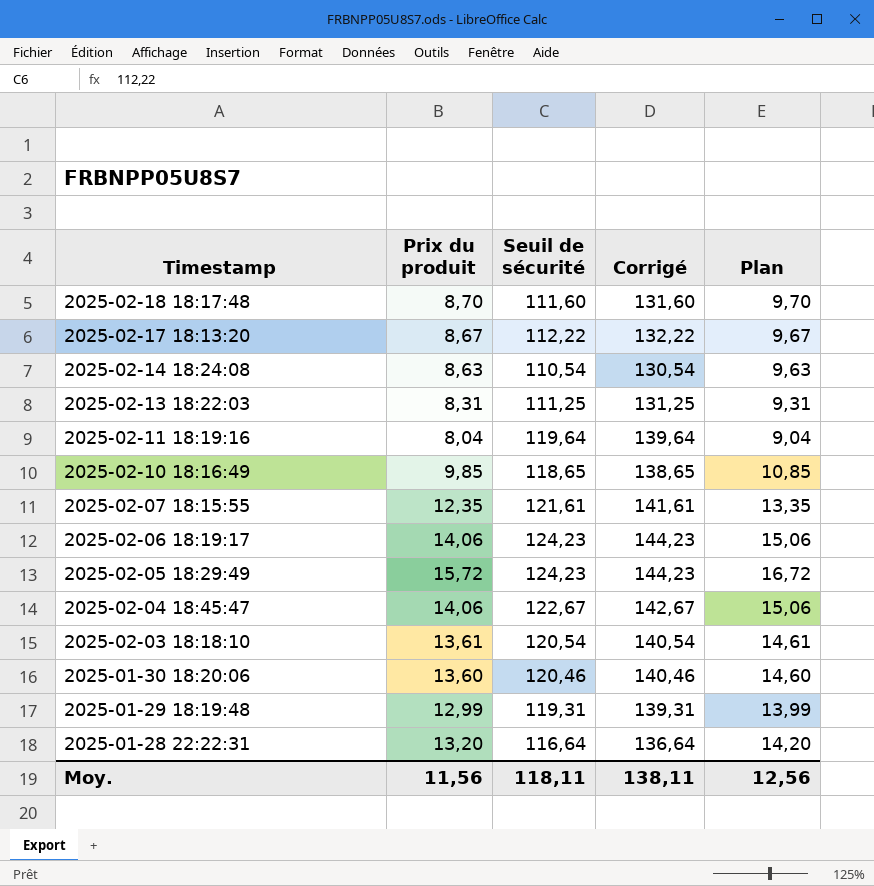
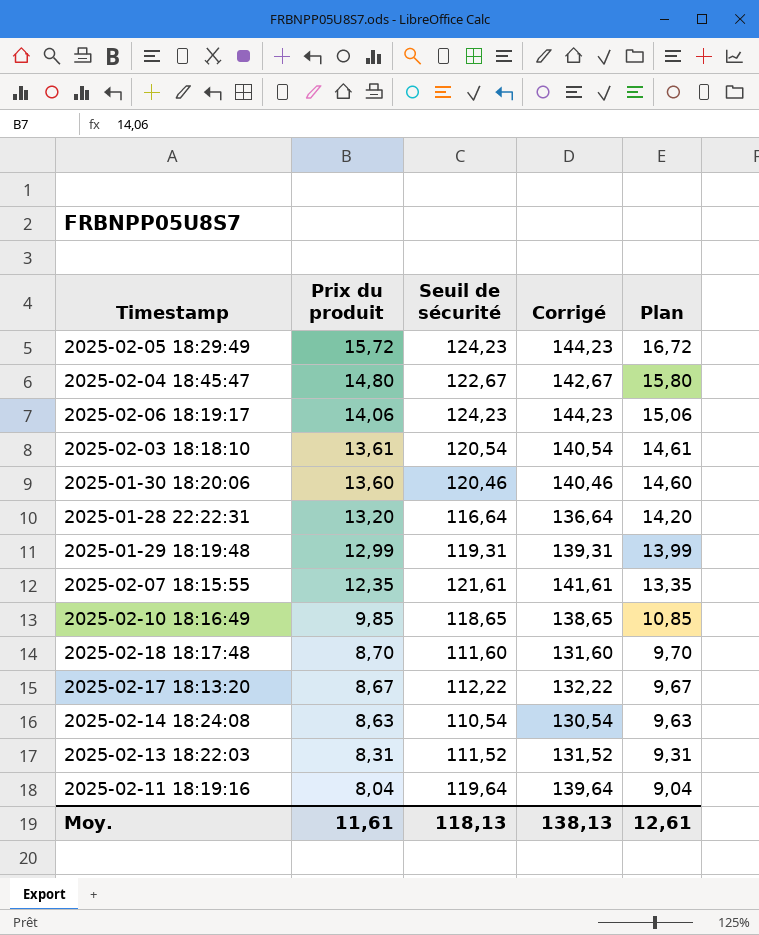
row order: Timestamp descending -> Prix du produit descending
2025-02-04 18:45:47 | Prix du produit: 14,06 -> 14,80
2025-02-04 18:45:47 | Plan: 15,06 -> 15,80
2025-02-13 18:22:03 | Seuil de sécurité: 111,25 -> 111,52
2025-02-13 18:22:03 | Corrigé: 131,25 -> 131,52
Moy. | Prix du produit: 11,56 -> 11,61
Moy. | Seuil de sécurité: 118,11 -> 118,13
Moy. | Corrigé: 138,11 -> 138,13
Moy. | Plan: 12,56 -> 12,61

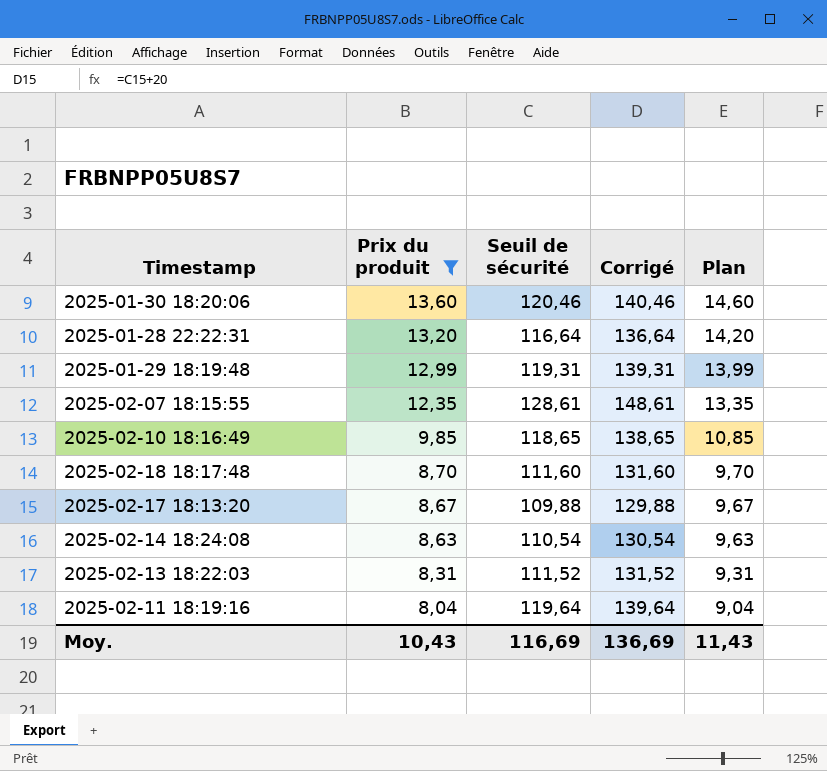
filter: none -> Prix du produit <= 13,60
2025-02-07 18:15:55 | Seuil de sécurité: 121,61 -> 128,61
2025-02-07 18:15:55 | Corrigé: 141,61 -> 148,61
2025-02-17 18:13:20 | Seuil de sécurité: 112,22 -> 109,88
2025-02-17 18:13:20 | Corrigé: 132,22 -> 129,88
Moy. | Prix du produit: 11,61 -> 10,43
Moy. | Seuil de sécurité: 118,13 -> 116,69
Moy. | Corrigé: 138,13 -> 136,69
Moy. | Plan: 12,61 -> 11,43

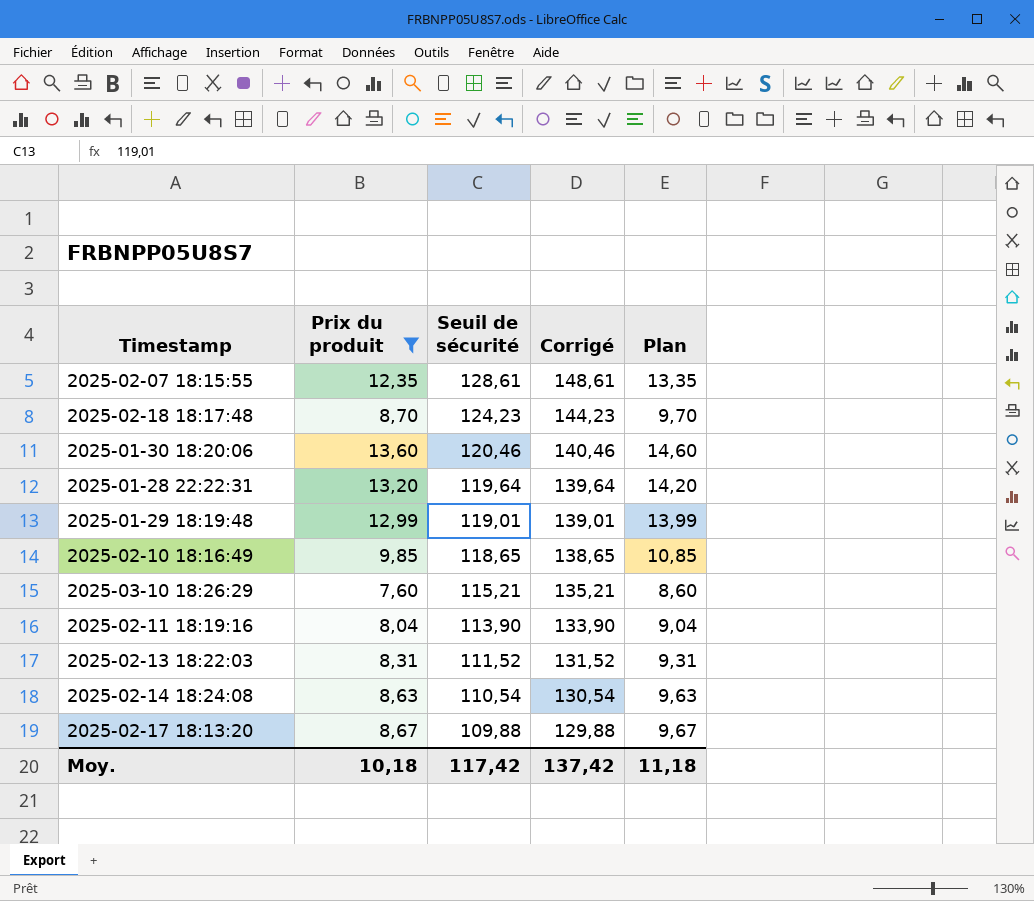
row order: Prix du produit descending -> Seuil de sécurité descending
2025-02-18 18:17:48 | Seuil de sécurité: 111,60 -> 124,23
2025-02-18 18:17:48 | Corrigé: 131,60 -> 144,23
2025-01-28 22:22:31 | Seuil de sécurité: 116,64 -> 119,64
2025-01-28 22:22:31 | Corrigé: 136,64 -> 139,64
2025-01-29 18:19:48 | Seuil de sécurité: 119,31 -> 119,01
2025-01-29 18:19:48 | Corrigé: 139,31 -> 139,01
row 2025-03-10 18:26:29: none -> 7,60 | 115,21 | 135,21 | 8,60
2025-02-11 18:19:16 | Seuil de sécurité: 119,64 -> 113,90
2025-02-11 18:19:16 | Corrigé: 139,64 -> 133,90
Moy. | Prix du produit: 10,43 -> 10,18
Moy. | Seuil de sécurité: 116,69 -> 117,42
Moy. | Corrigé: 136,69 -> 137,42
Moy. | Plan: 11,43 -> 11,18

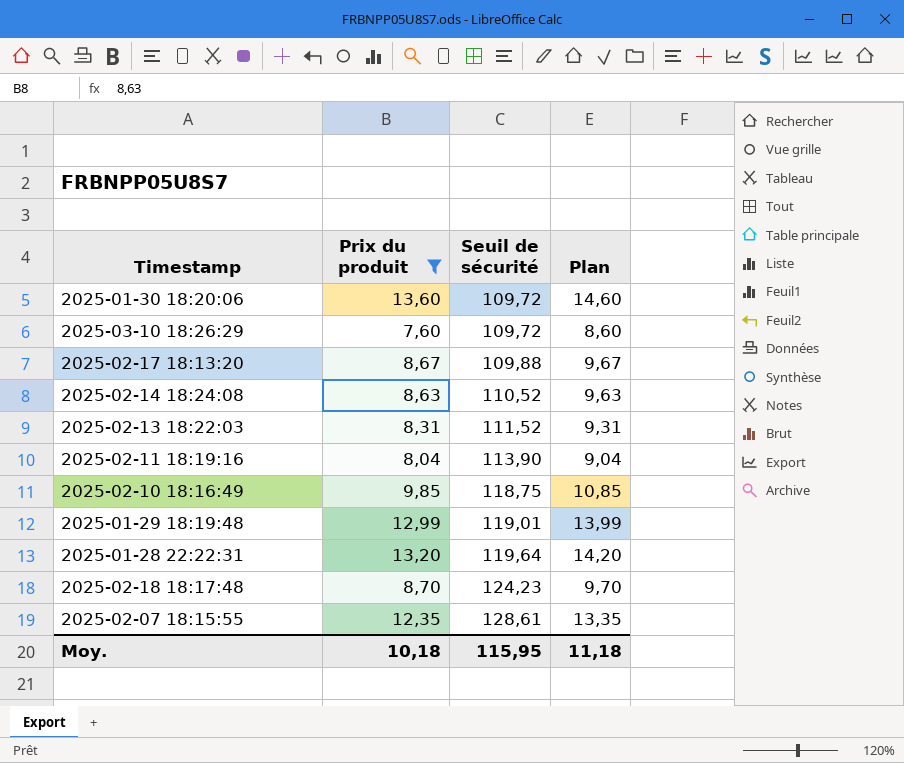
row order: Seuil de sécurité descending -> Seuil de sécurité ascending
column Corrigé | formula: [Seuil de sécurité] + 20 -> none
2025-01-30 18:20:06 | Seuil de sécurité: 120,46 -> 109,72
2025-03-10 18:26:29 | Seuil de sécurité: 115,21 -> 109,72
2025-02-14 18:24:08 | Seuil de sécurité: 110,54 -> 110,52
2025-02-10 18:16:49 | Seuil de sécurité: 118,65 -> 118,75
Moy. | Seuil de sécurité: 117,42 -> 115,95

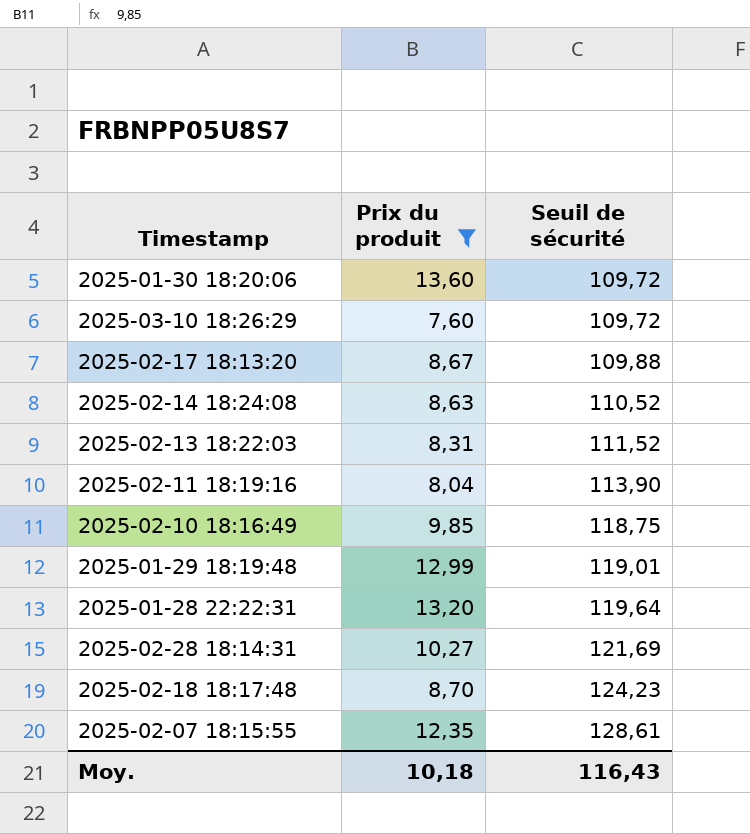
column Plan | formula: [Prix du produit] + 1 -> none
row 2025-02-28 18:14:31: none -> 10,27 | 121,69
Moy. | Seuil de sécurité: 115,95 -> 116,43

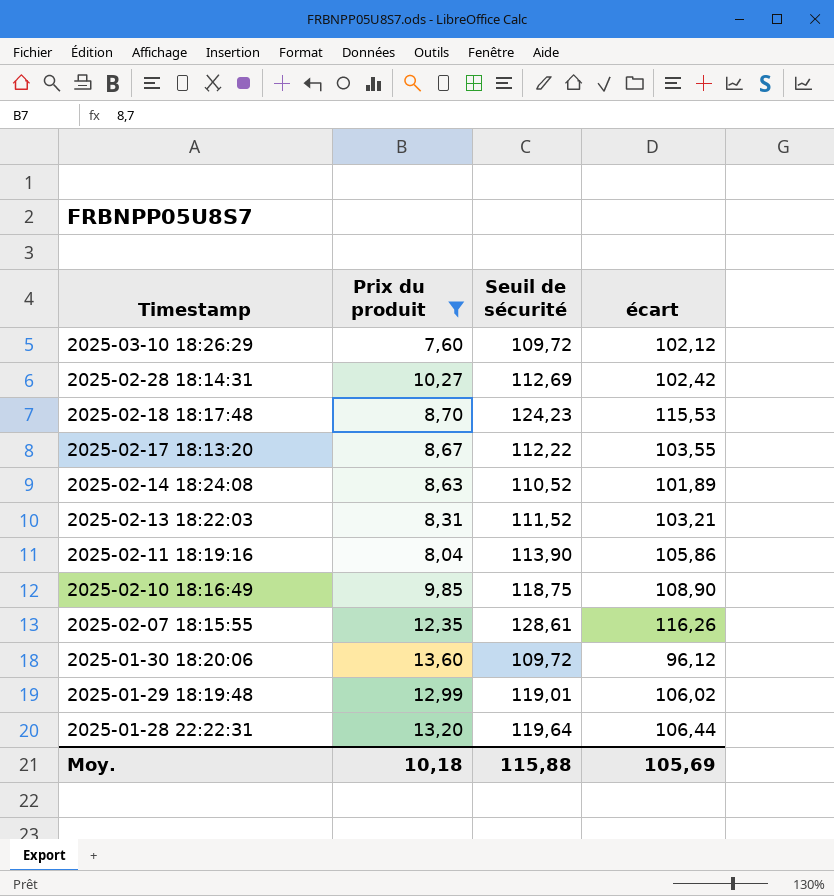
row order: Seuil de sécurité ascending -> Timestamp descending
column écart | formula: none -> [Seuil de sécurité] - [Prix du produit]
2025-02-28 18:14:31 | Seuil de sécurité: 121,69 -> 112,69
2025-02-17 18:13:20 | Seuil de sécurité: 109,88 -> 112,22
Moy. | Seuil de sécurité: 116,43 -> 115,88

